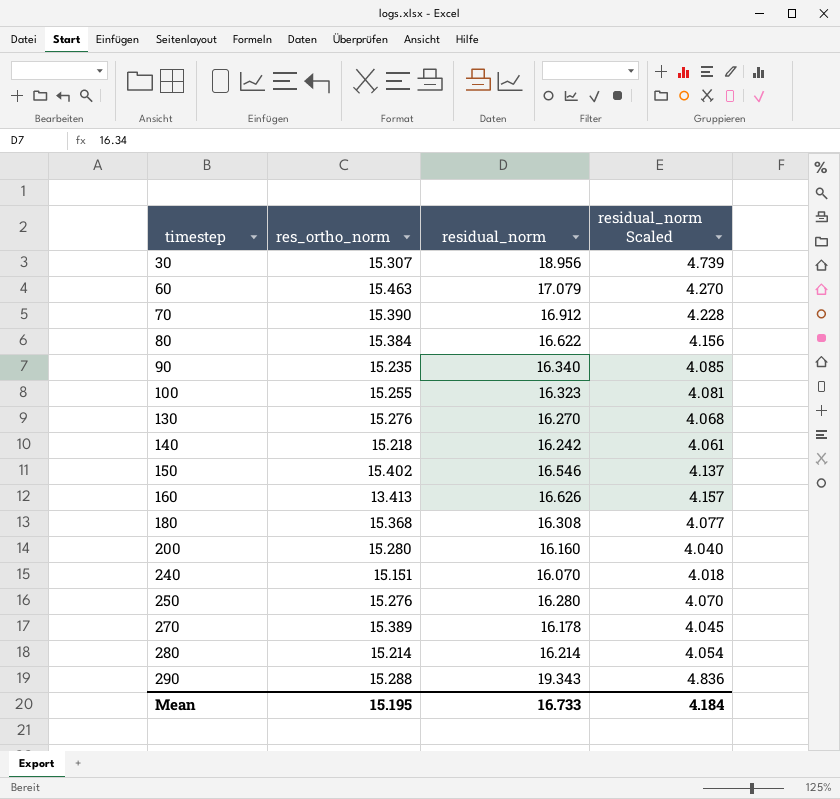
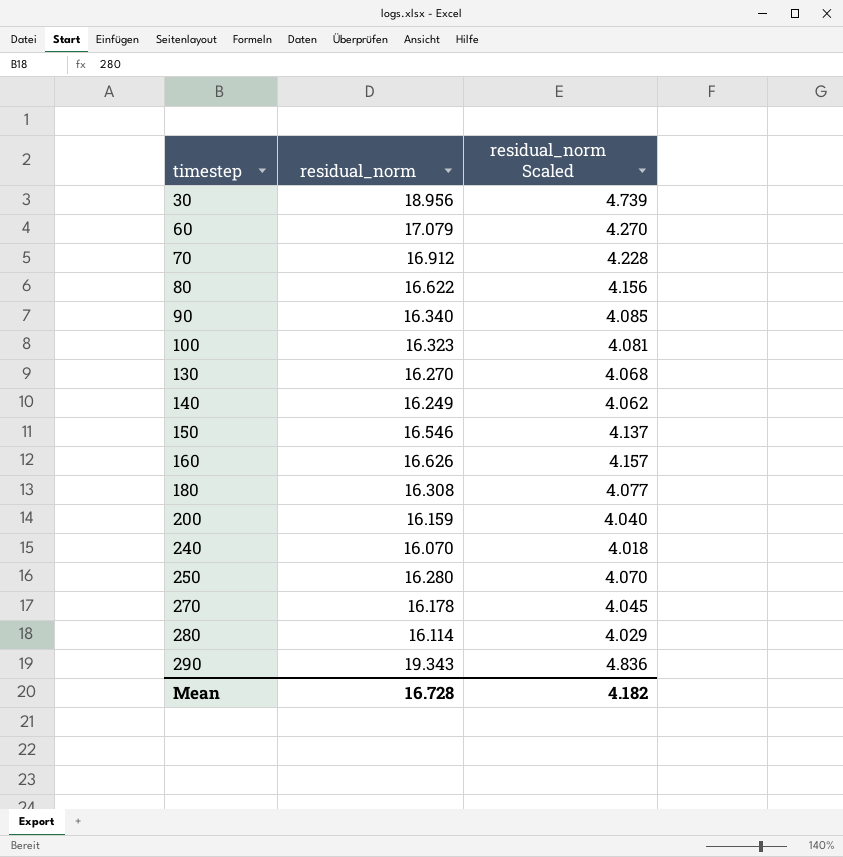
column res_ortho_norm | position: 2 -> none
140 | residual_norm: 16.242 -> 16.249
140 | residual_norm Scaled: 4.061 -> 4.062
200 | residual_norm: 16.160 -> 16.159
280 | residual_norm: 16.214 -> 16.114
280 | residual_norm Scaled: 4.054 -> 4.029
Mean | residual_norm: 16.733 -> 16.728
Mean | residual_norm Scaled: 4.184 -> 4.182

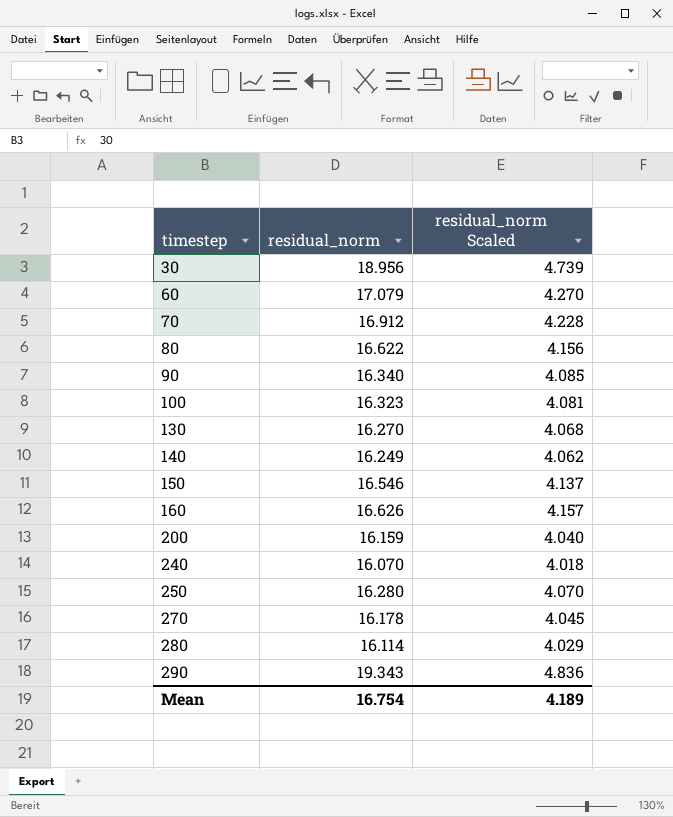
row 180: 16.308 | 4.077 -> none
Mean | residual_norm: 16.728 -> 16.754
Mean | residual_norm Scaled: 4.182 -> 4.189

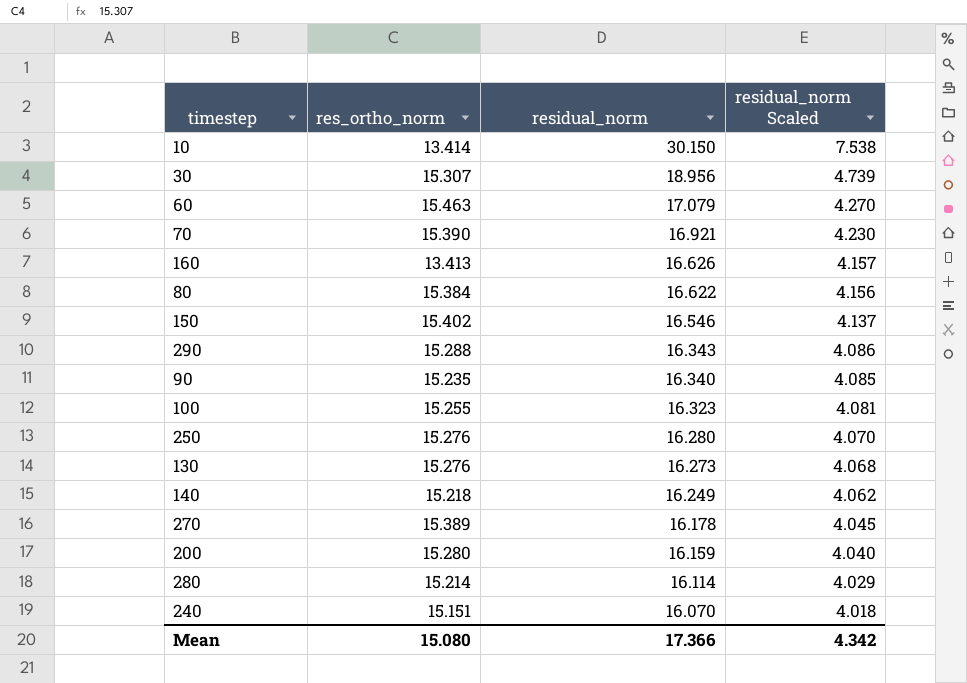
row order: timestep ascending -> residual_norm descending
column res_ortho_norm | position: none -> 2
row 10: none -> 13.414 | 30.150 | 7.538
70 | residual_norm: 16.912 -> 16.921
70 | residual_norm Scaled: 4.228 -> 4.230
290 | residual_norm: 19.343 -> 16.343
290 | residual_norm Scaled: 4.836 -> 4.086
130 | residual_norm: 16.270 -> 16.273
Mean | residual_norm: 16.754 -> 17.366
Mean | residual_norm Scaled: 4.189 -> 4.342

